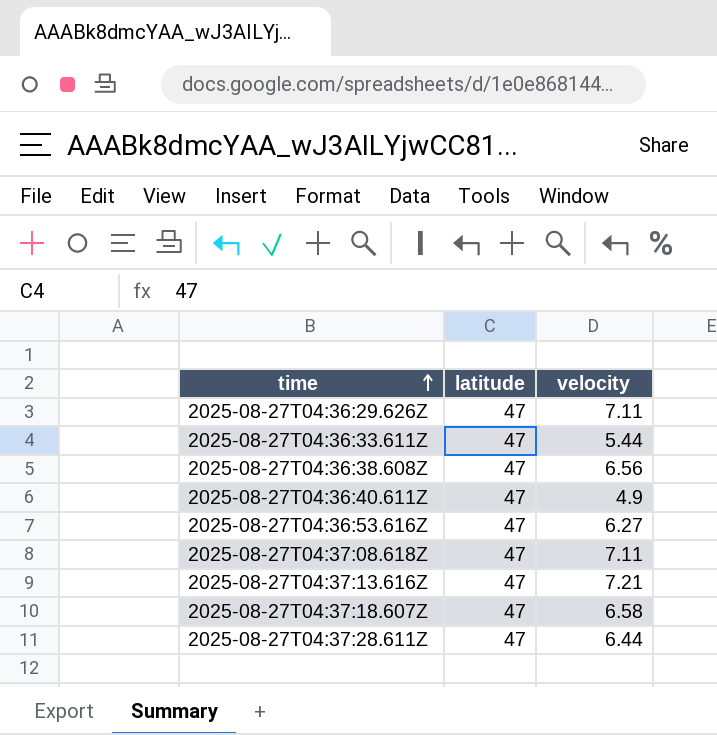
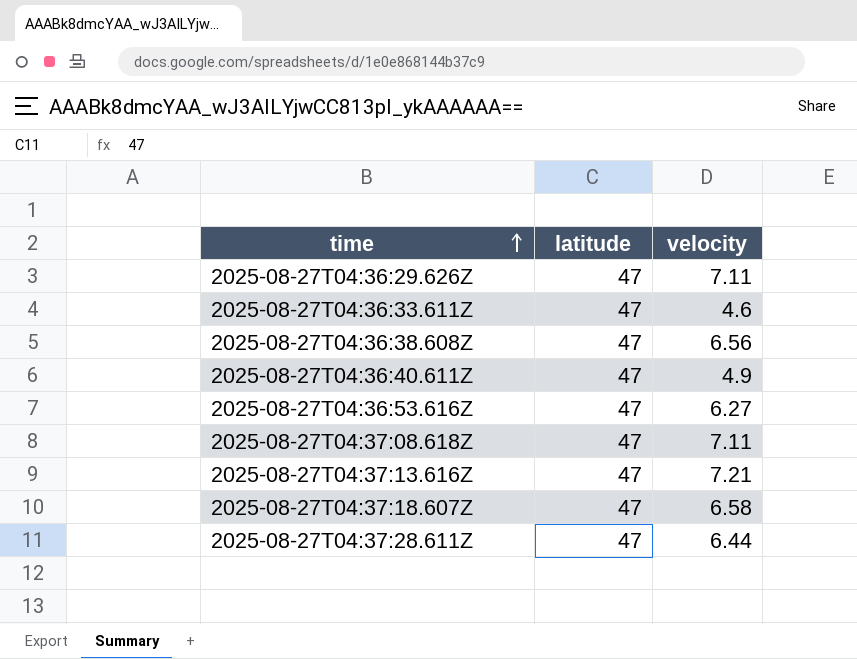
2025-08-27T04:36:33.611Z | velocity: 5.44 -> 4.6

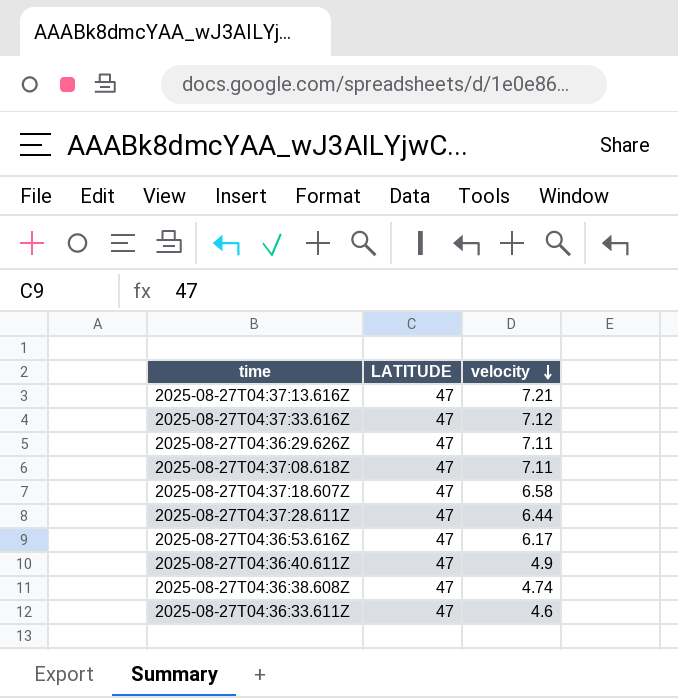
row order: time ascending -> velocity descending
column name: latitude -> LATITUDE
row 2025-08-27T04:37:33.616Z: none -> 47 | 7.12
2025-08-27T04:36:53.616Z | velocity: 6.27 -> 6.17
2025-08-27T04:36:38.608Z | velocity: 6.56 -> 4.74

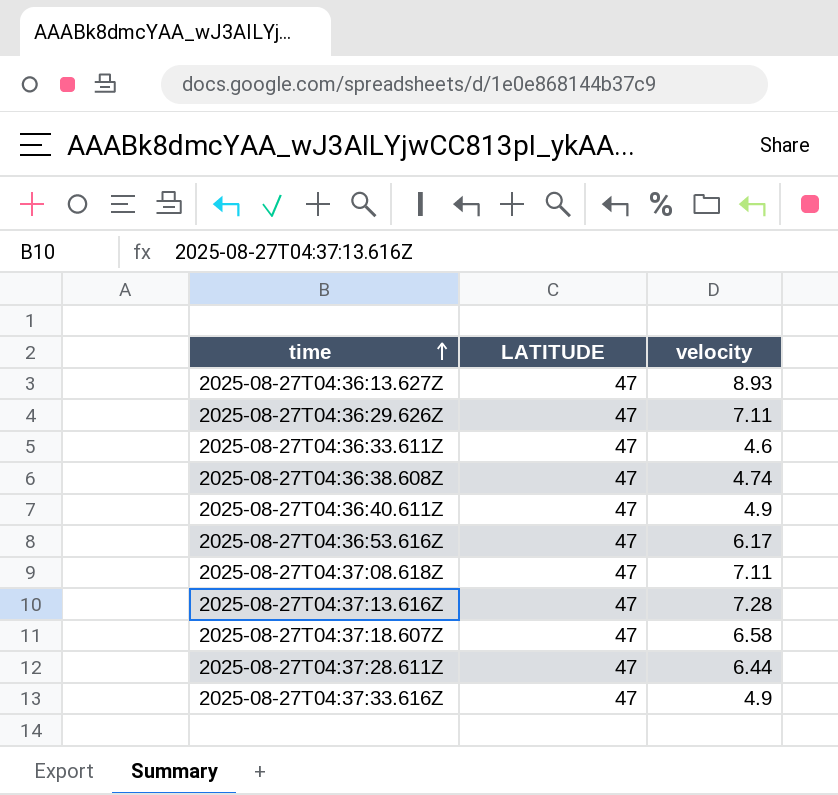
row order: velocity descending -> time ascending
row 2025-08-27T04:36:13.627Z: none -> 47 | 8.93
2025-08-27T04:37:13.616Z | velocity: 7.21 -> 7.28
2025-08-27T04:37:33.616Z | velocity: 7.12 -> 4.9

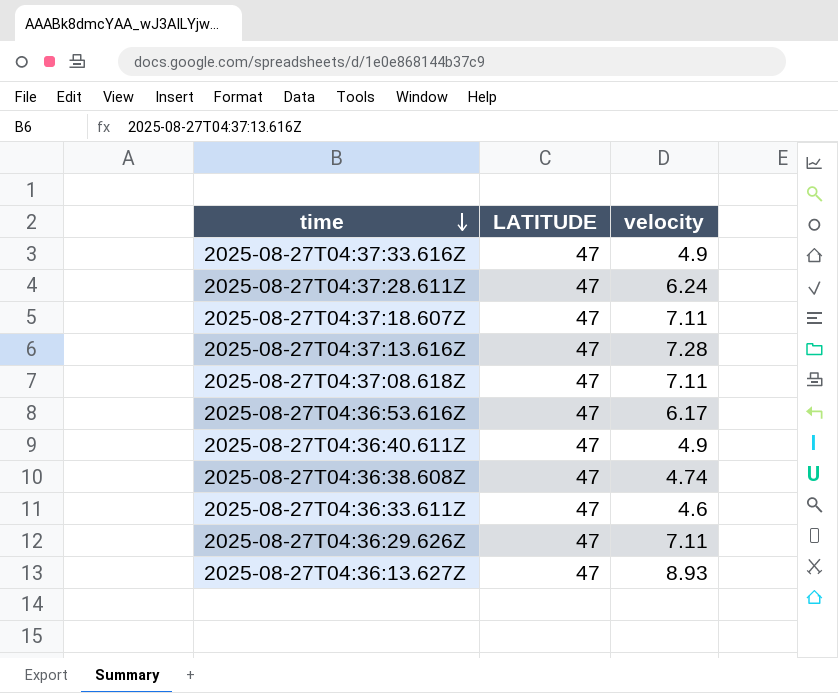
row order: time ascending -> time descending
2025-08-27T04:37:28.611Z | velocity: 6.44 -> 6.24
2025-08-27T04:37:18.607Z | velocity: 6.58 -> 7.11

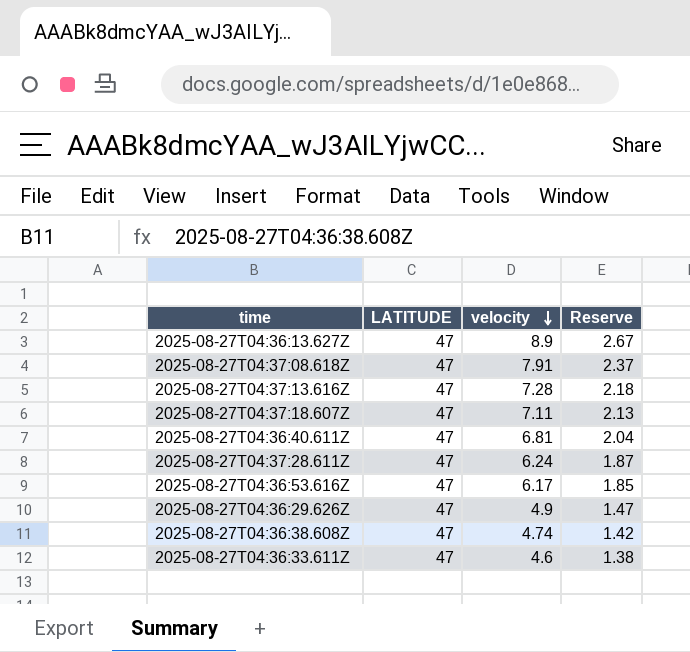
row order: time descending -> velocity descending
column Reserve | formula: none -> [velocity] * 0.3
row 2025-08-27T04:37:33.616Z: 47 | 4.9 -> none
2025-08-27T04:36:13.627Z | velocity: 8.93 -> 8.9
2025-08-27T04:37:08.618Z | velocity: 7.11 -> 7.91
2025-08-27T04:36:40.611Z | velocity: 4.9 -> 6.81
2025-08-27T04:36:29.626Z | velocity: 7.11 -> 4.9

